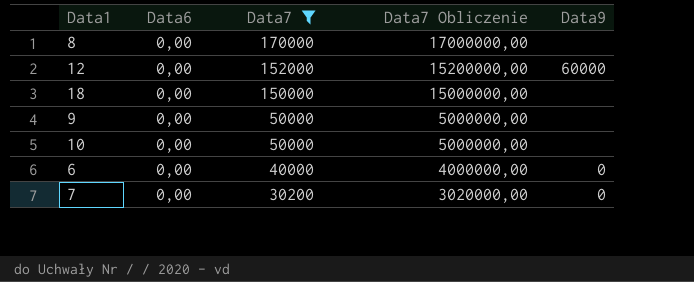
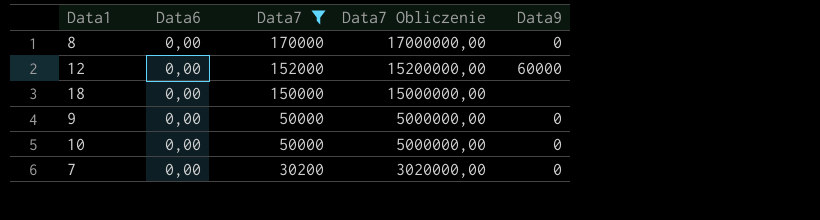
row 6: 0,00 | 40000 | 4000000,00 | 0 -> none
8 | Data9: none -> 0
9 | Data9: none -> 0
10 | Data9: none -> 0

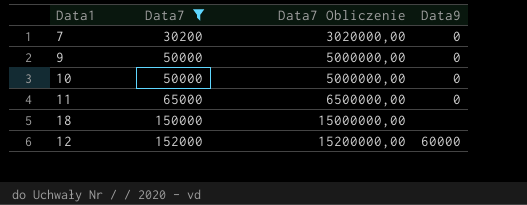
row order: Data7 descending -> Data7 ascending
column Data6 | position: 2 -> none
row 8: 0,00 | 170000 | 17000000,00 | 0 -> none
row 11: none -> 65000 | 6500000,00 | 0

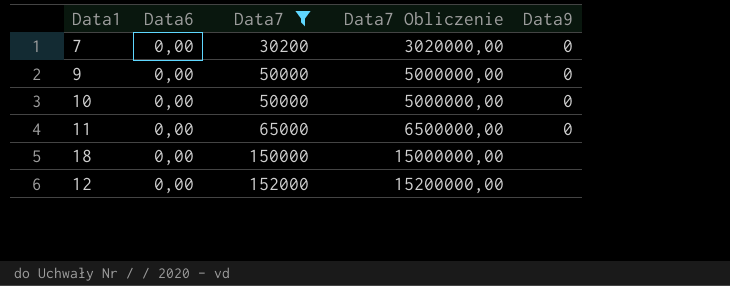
column Data6 | position: none -> 2
12 | Data9: 60000 -> none

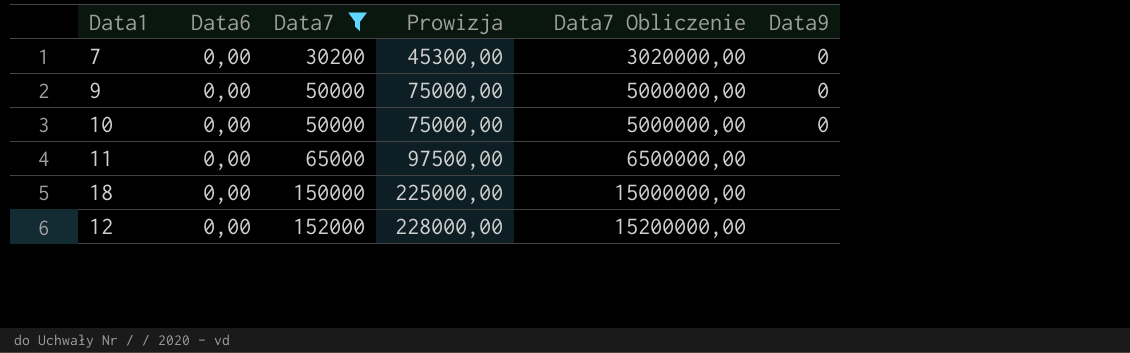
column Prowizja | formula: none -> [Data7] * 1,5
11 | Data9: 0 -> none

